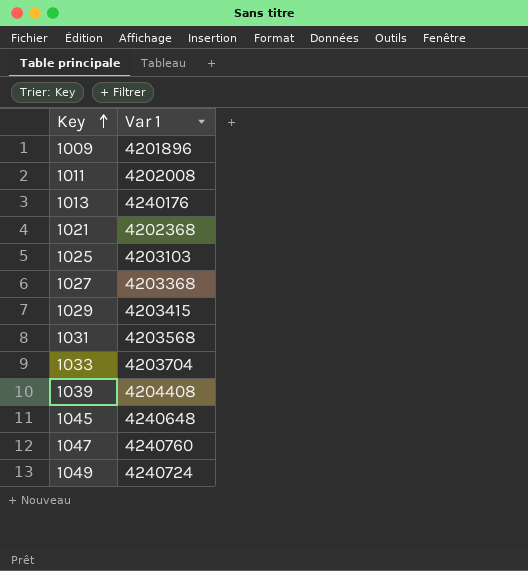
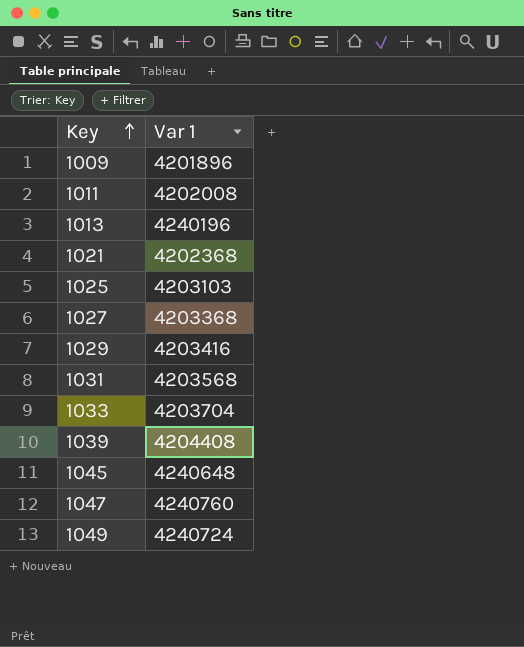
1013 | Var 1: 4240176 -> 4240196
1029 | Var 1: 4203415 -> 4203416

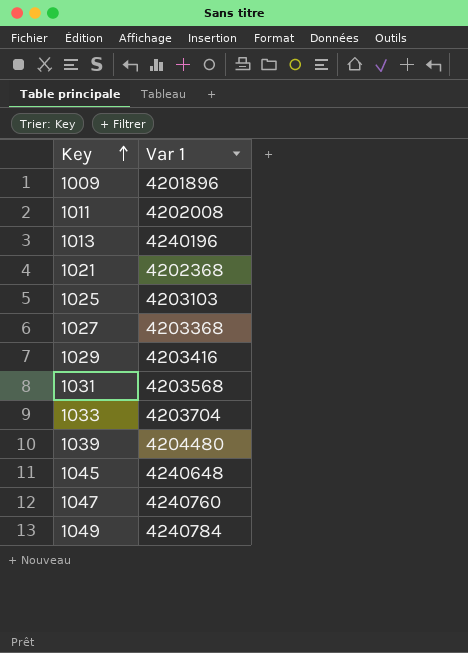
1039 | Var 1: 4204408 -> 4204480
1049 | Var 1: 4240724 -> 4240784

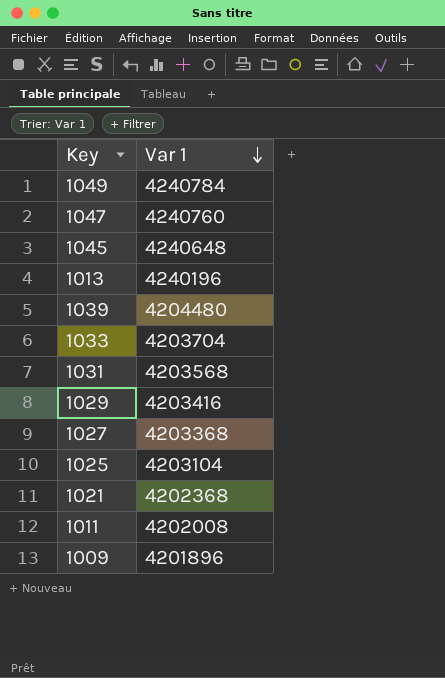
row order: Key ascending -> Var 1 descending
1025 | Var 1: 4203103 -> 4203104

